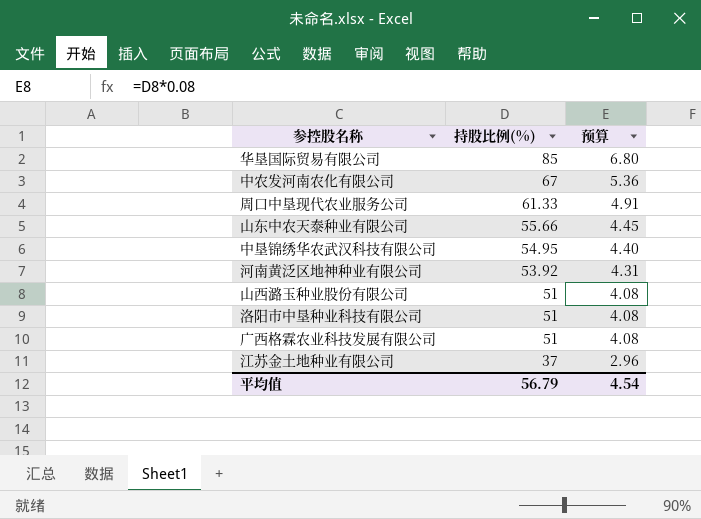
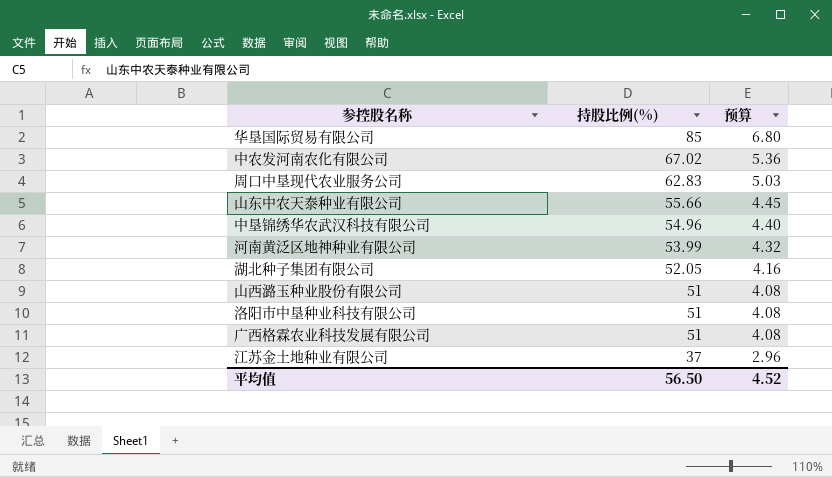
中农发河南农化有限公司 | 持股比例(%): 67 -> 67.02
周口中垦现代农业服务公司 | 持股比例(%): 61.33 -> 62.83
周口中垦现代农业服务公司 | 预算: 4.91 -> 5.03
中垦锦绣华农武汉科技有限公司 | 持股比例(%): 54.95 -> 54.96
河南黄泛区地神种业有限公司 | 持股比例(%): 53.92 -> 53.99
河南黄泛区地神种业有限公司 | 预算: 4.31 -> 4.32
row 湖北种子集团有限公司: none -> 52.05 | 4.16
平均值 | 持股比例(%): 56.79 -> 56.50
平均值 | 预算: 4.54 -> 4.52

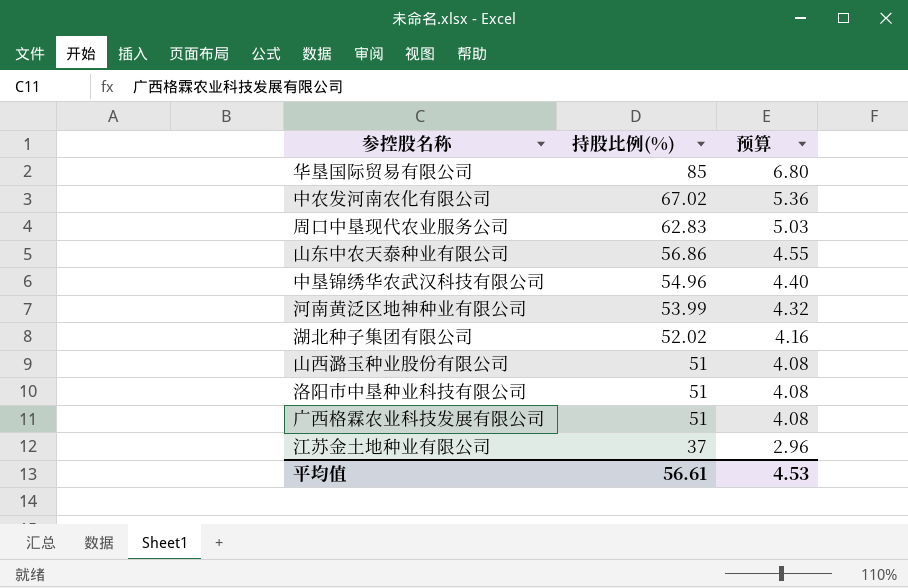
山东中农天泰种业有限公司 | 持股比例(%): 55.66 -> 56.86
山东中农天泰种业有限公司 | 预算: 4.45 -> 4.55
湖北种子集团有限公司 | 持股比例(%): 52.05 -> 52.02
平均值 | 持股比例(%): 56.50 -> 56.61
平均值 | 预算: 4.52 -> 4.53

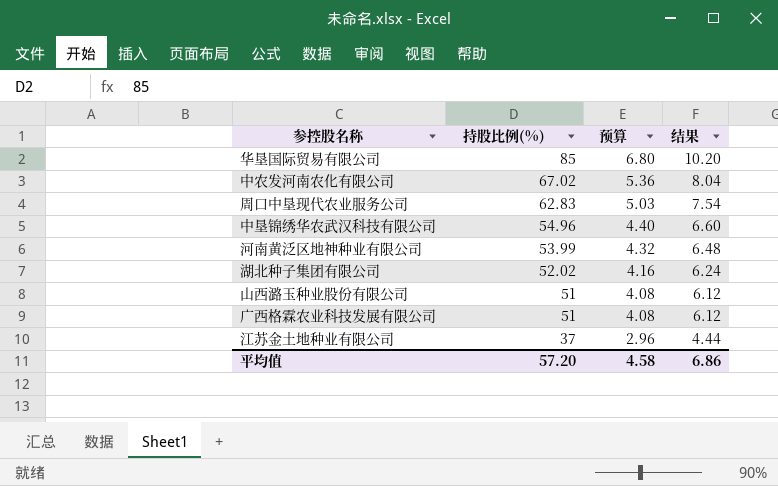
column 结果 | formula: none -> [持股比例(%)] * 0.12
row 山东中农天泰种业有限公司: 56.86 | 4.55 -> none
row 洛阳市中垦种业科技有限公司: 51 | 4.08 -> none
平均值 | 持股比例(%): 56.61 -> 57.20
平均值 | 预算: 4.53 -> 4.58

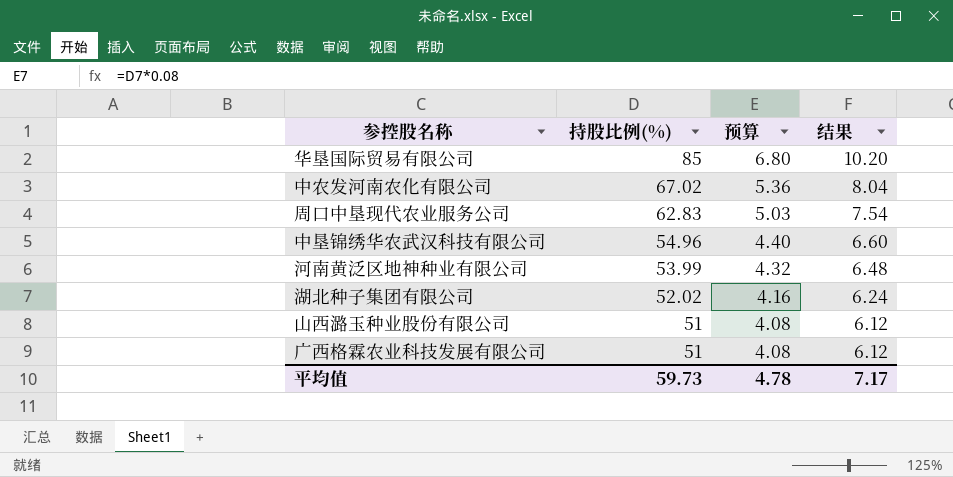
row 江苏金土地种业有限公司: 37 | 2.96 | 4.44 -> none
平均值 | 持股比例(%): 57.20 -> 59.73
平均值 | 预算: 4.58 -> 4.78
平均值 | 结果: 6.86 -> 7.17

